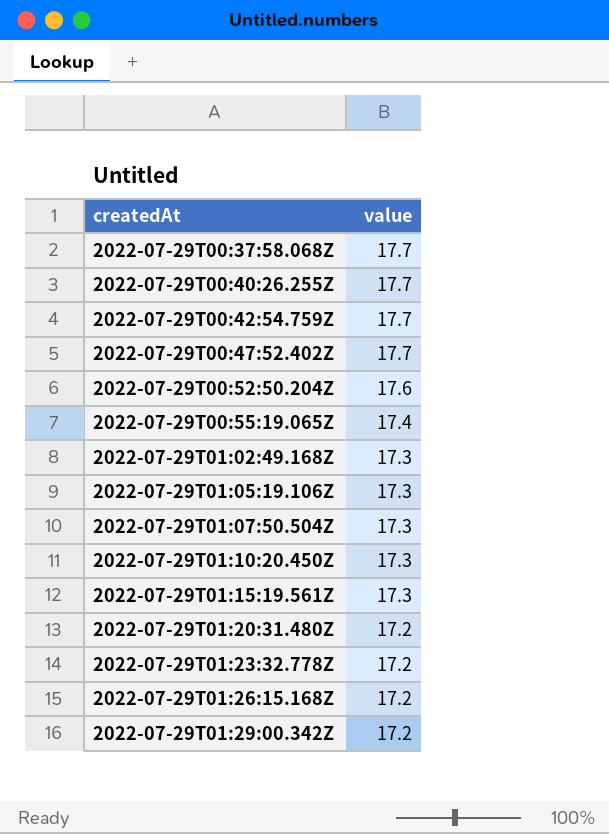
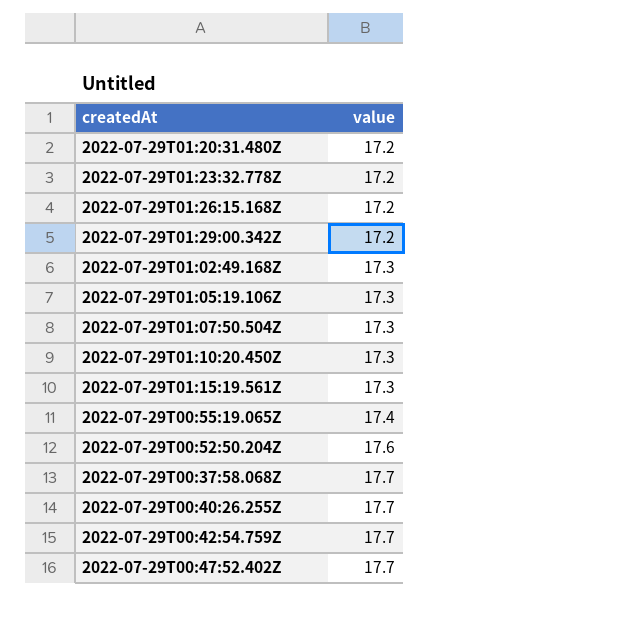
row order: createdAt ascending -> value ascending

